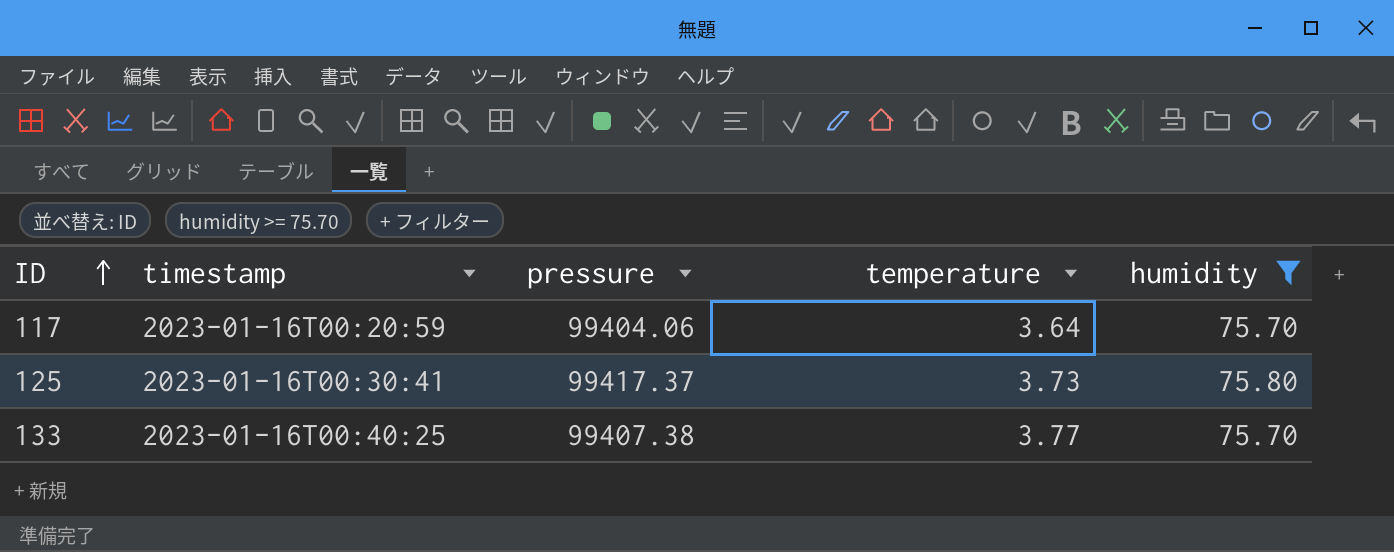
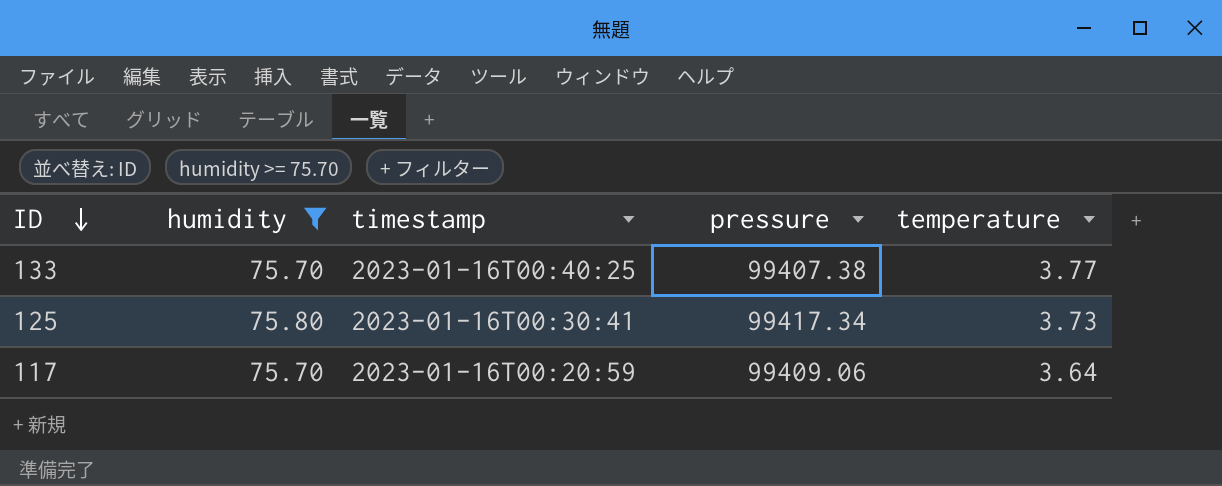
row order: ID ascending -> ID descending
column humidity | position: 5 -> 2
125 | pressure: 99417.37 -> 99417.34
117 | pressure: 99404.06 -> 99409.06

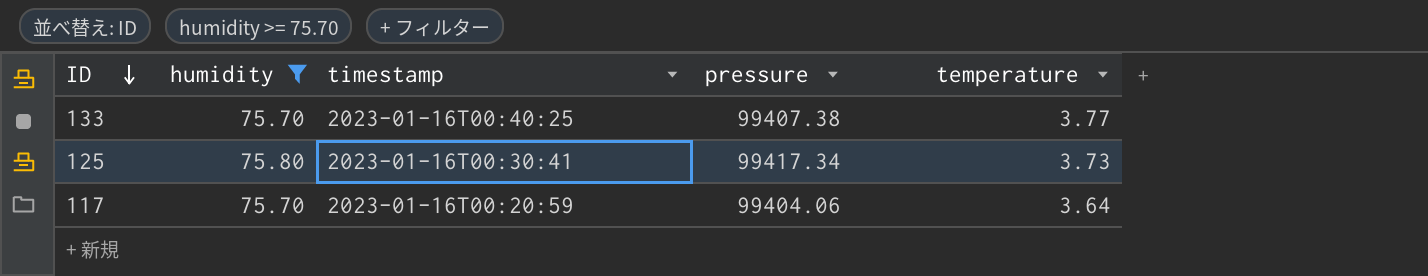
117 | pressure: 99409.06 -> 99404.06

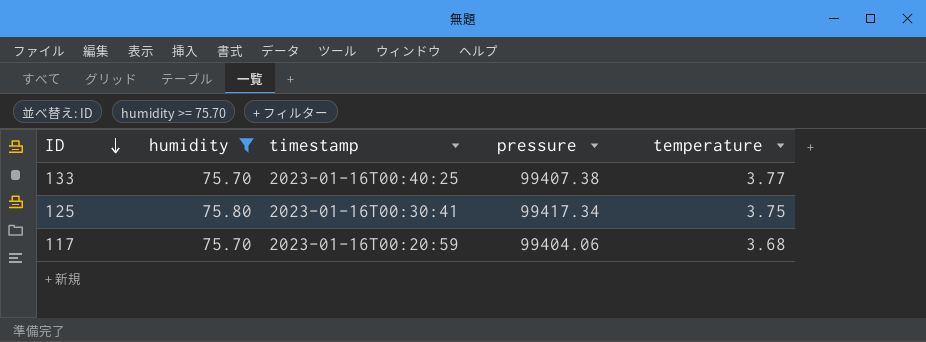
125 | temperature: 3.73 -> 3.75
117 | temperature: 3.64 -> 3.68

